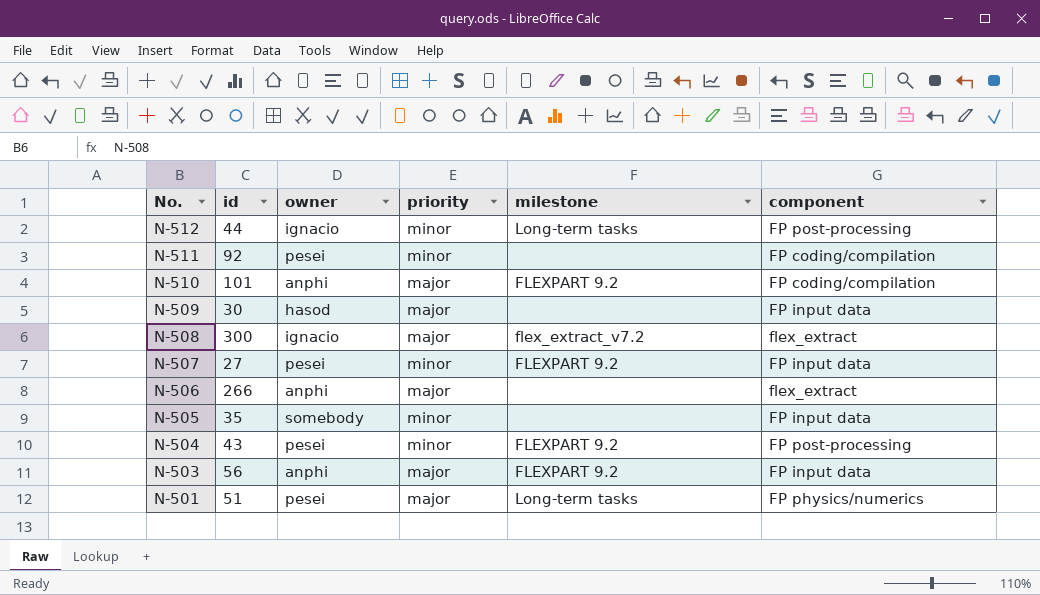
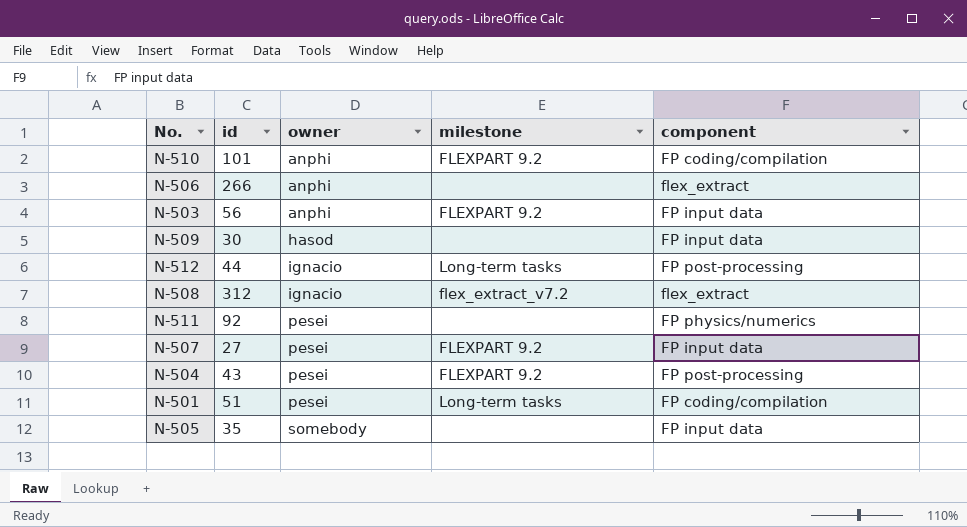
row order: No. descending -> owner ascending
column priority | position: 4 -> none
N-508 | id: 300 -> 312
N-511 | component: FP coding/compilation -> FP physics/numerics
N-501 | component: FP physics/numerics -> FP coding/compilation

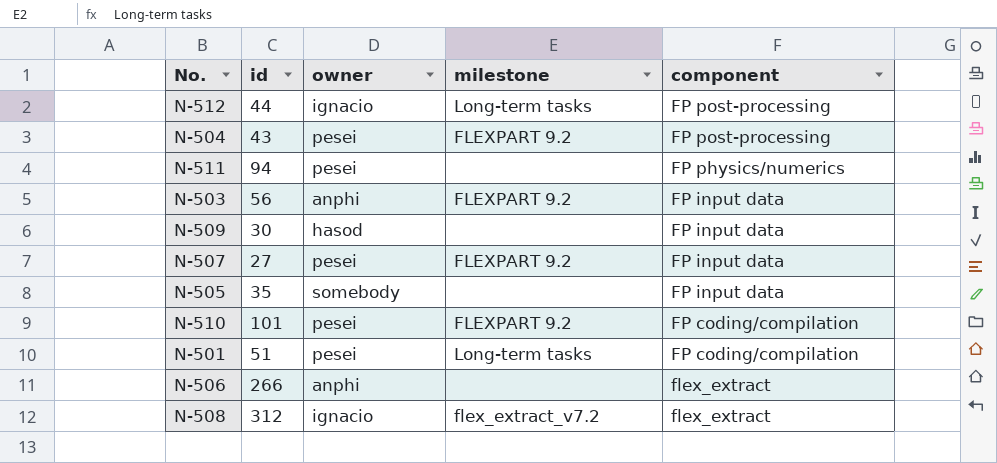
row order: owner ascending -> component descending
N-511 | id: 92 -> 94
N-510 | owner: anphi -> pesei

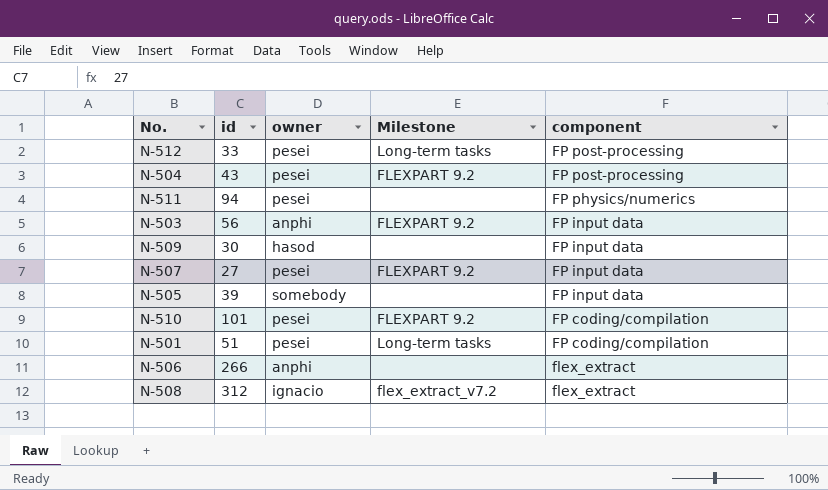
column name: milestone -> Milestone
N-512 | id: 44 -> 33
N-512 | owner: ignacio -> pesei
N-505 | id: 35 -> 39

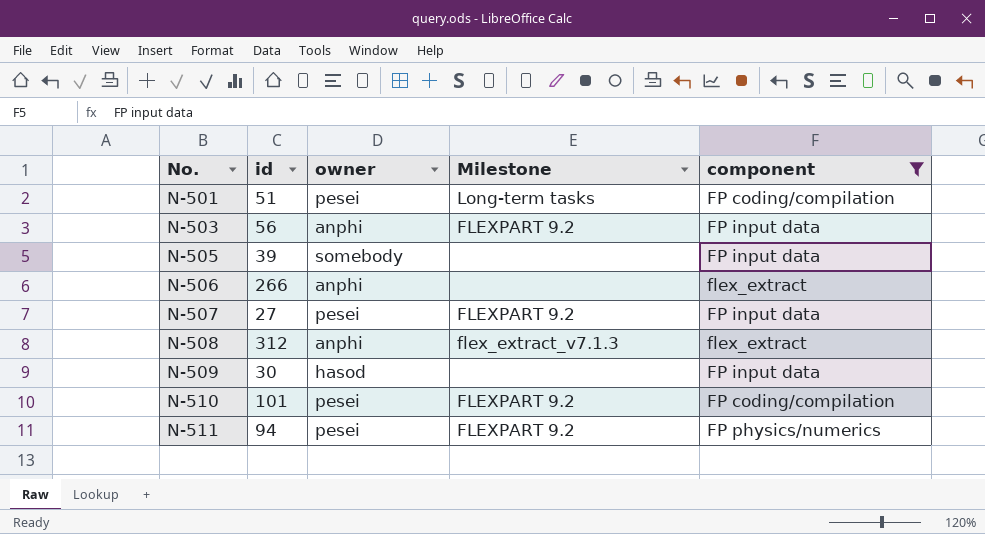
filter: none -> component != FP post-processing
row order: component descending -> No. ascending
N-508 | owner: ignacio -> anphi
N-508 | Milestone: flex_extract_v7.2 -> flex_extract_v7.1.3
N-511 | Milestone: none -> FLEXPART 9.2

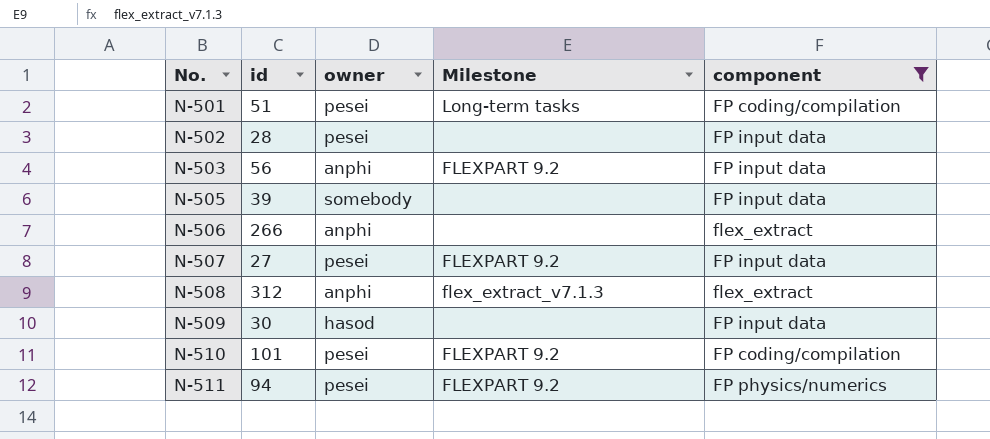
row N-502: none -> 28 | pesei | none | FP input data

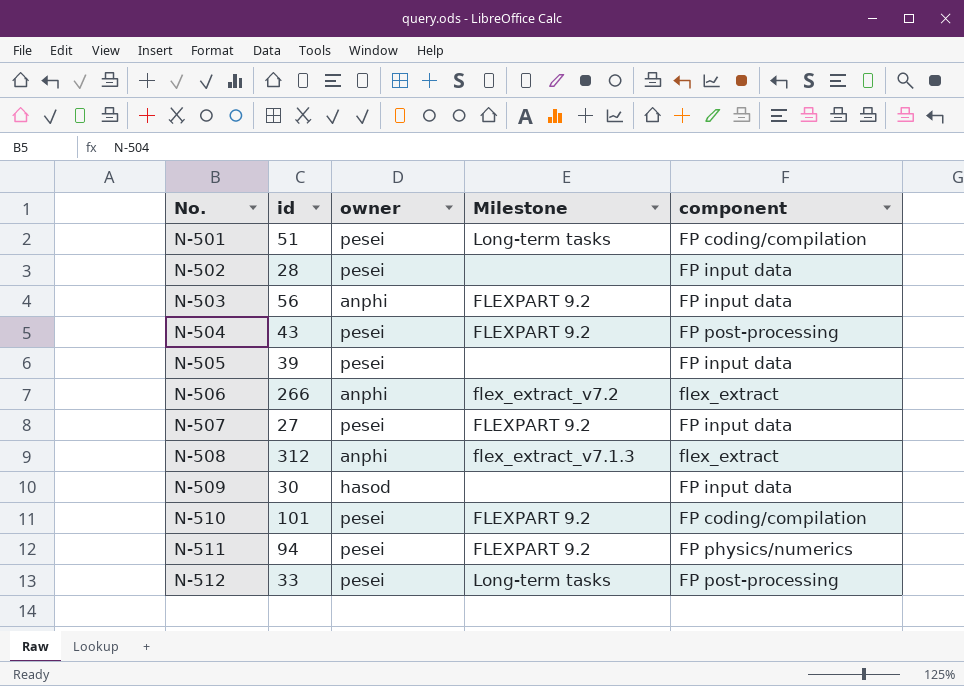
filter: component != FP post-processing -> none
N-505 | owner: somebody -> pesei
N-506 | Milestone: none -> flex_extract_v7.2

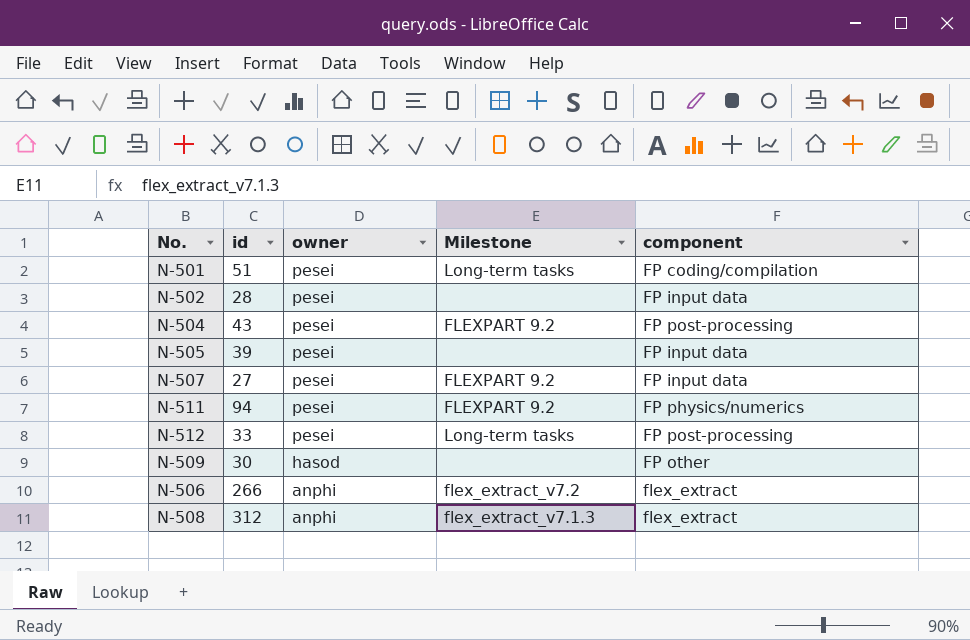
row order: No. ascending -> owner descending
row N-503: 56 | anphi | FLEXPART 9.2 | FP input data -> none
row N-510: 101 | pesei | FLEXPART 9.2 | FP coding/compilation -> none
N-509 | component: FP input data -> FP other

